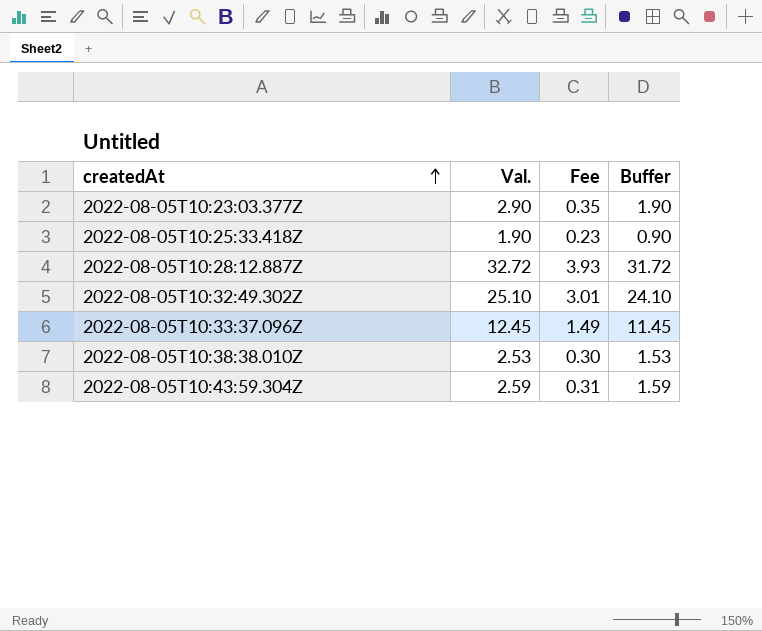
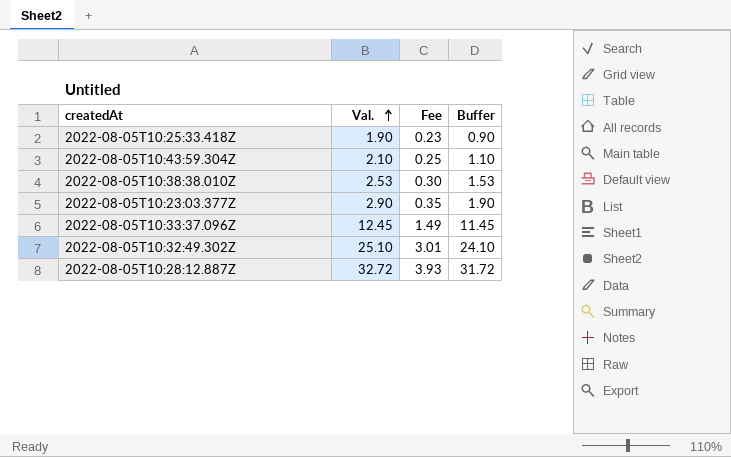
row order: createdAt ascending -> Val. ascending
2022-08-05T10:43:59.304Z | Val.: 2.59 -> 2.10
2022-08-05T10:43:59.304Z | Fee: 0.31 -> 0.25
2022-08-05T10:43:59.304Z | Buffer: 1.59 -> 1.10

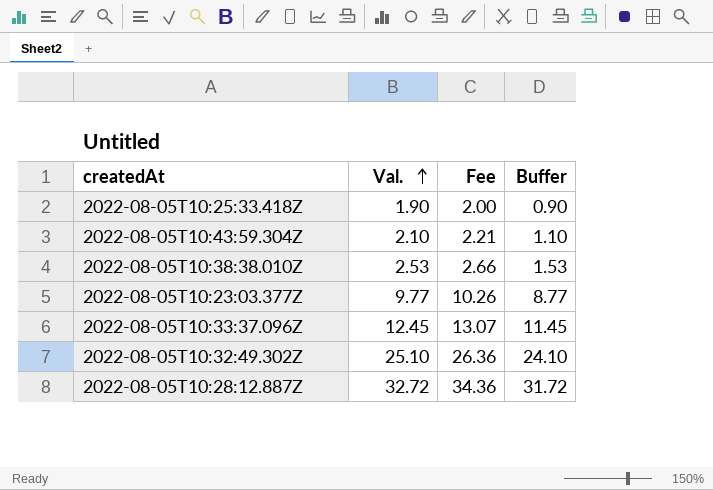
column Fee | formula: [Val.] * 0.12 -> [Val.] * 1.05
2022-08-05T10:23:03.377Z | Val.: 2.90 -> 9.77
2022-08-05T10:23:03.377Z | Buffer: 1.90 -> 8.77

